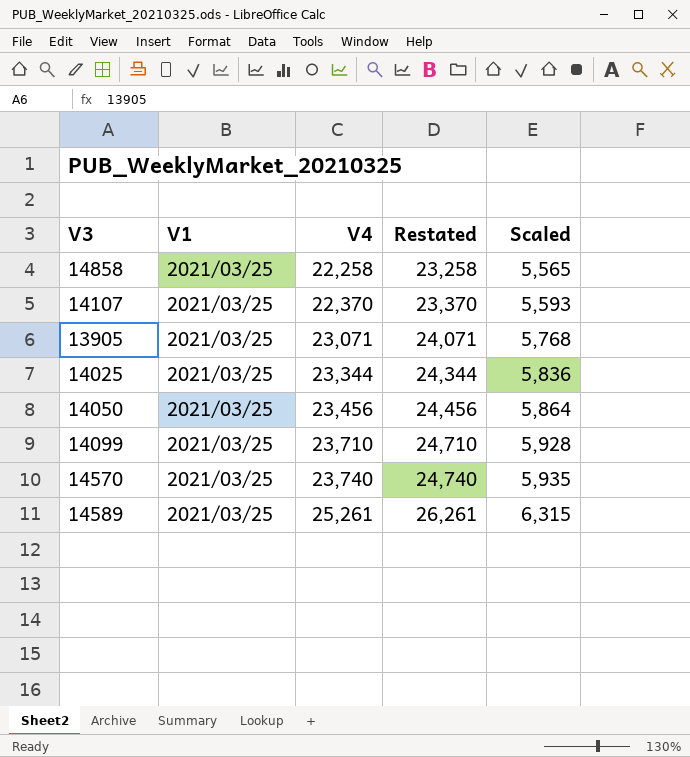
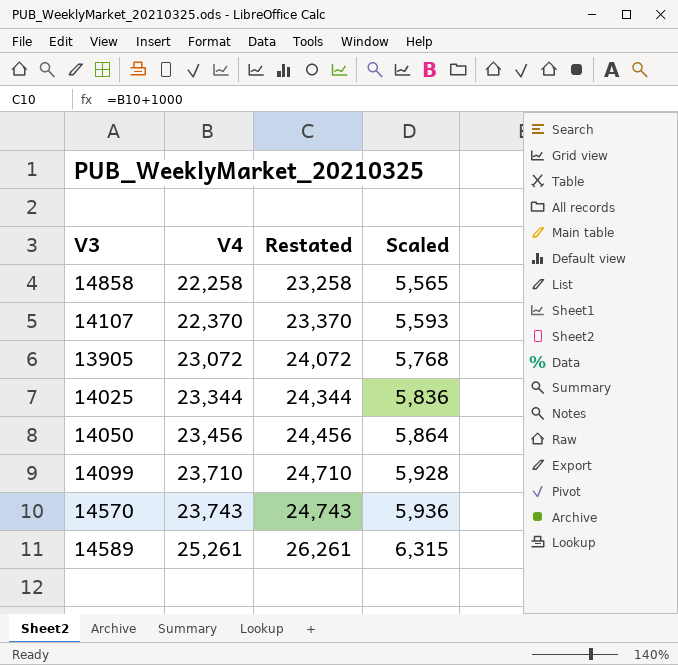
column V1 | position: 2 -> none
13905 | V4: 23,071 -> 23,072
13905 | Restated: 24,071 -> 24,072
14570 | V4: 23,740 -> 23,743
14570 | Restated: 24,740 -> 24,743
14570 | Scaled: 5,935 -> 5,936

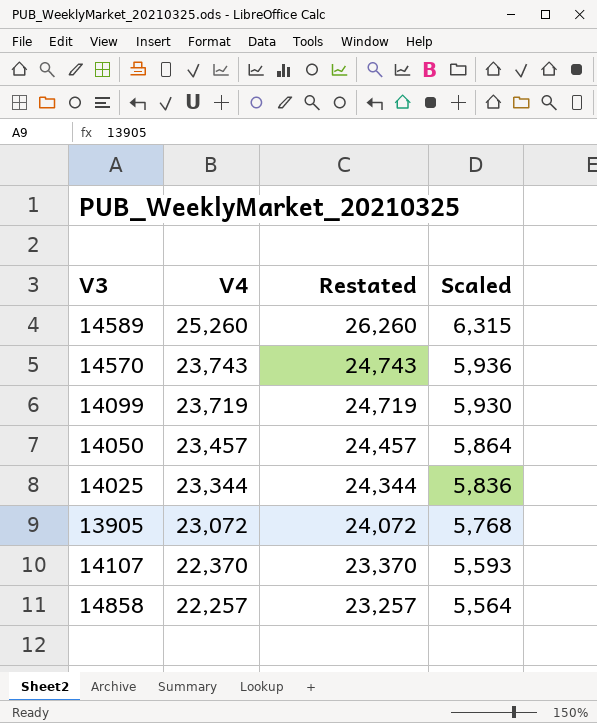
row order: V4 ascending -> V4 descending
14589 | V4: 25,261 -> 25,260
14589 | Restated: 26,261 -> 26,260
14099 | V4: 23,710 -> 23,719
14099 | Restated: 24,710 -> 24,719
14099 | Scaled: 5,928 -> 5,930
14050 | V4: 23,456 -> 23,457
14050 | Restated: 24,456 -> 24,457
14858 | V4: 22,258 -> 22,257
14858 | Restated: 23,258 -> 23,257
14858 | Scaled: 5,565 -> 5,564

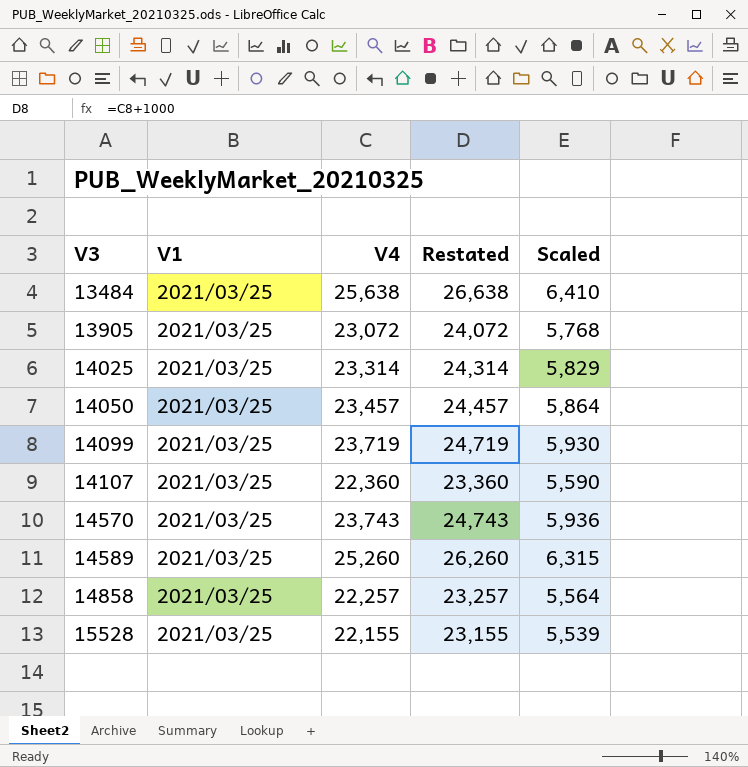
row order: V4 descending -> V3 ascending
column V1 | position: none -> 2
row 13484: none -> 2021/03/25 | 25,638 | 26,638 | 6,410
14025 | V4: 23,344 -> 23,314
14025 | Restated: 24,344 -> 24,314
14025 | Scaled: 5,836 -> 5,829
14107 | V4: 22,370 -> 22,360
14107 | Restated: 23,370 -> 23,360
14107 | Scaled: 5,593 -> 5,590
row 15528: none -> 2021/03/25 | 22,155 | 23,155 | 5,539

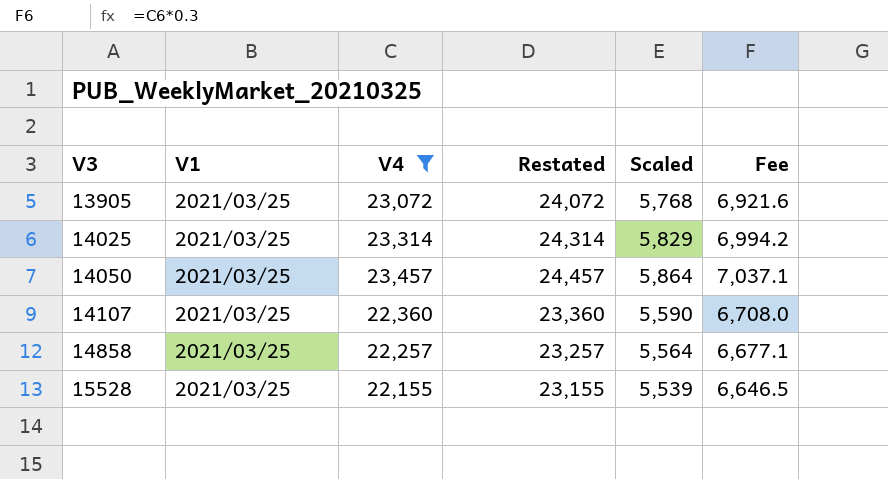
filter: none -> V4 <= 23,457
column Fee | formula: none -> [V4] * 0.3

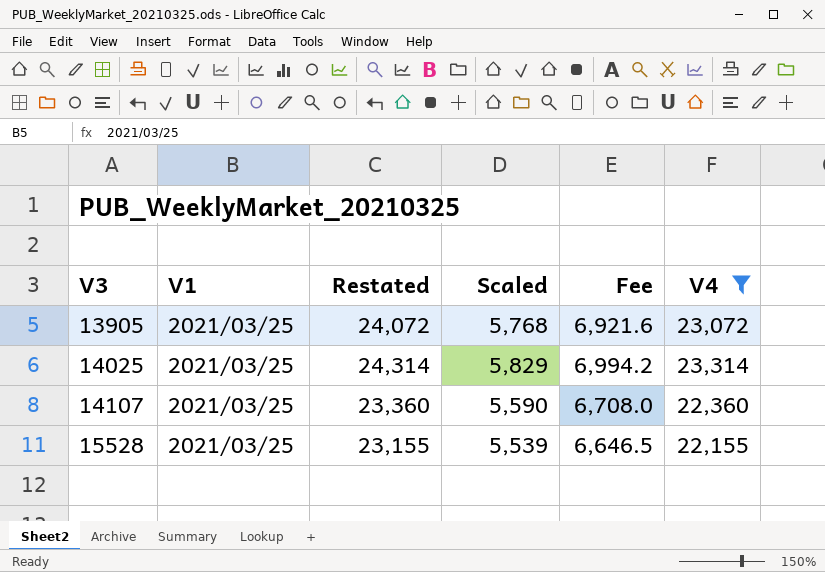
column V4 | position: 3 -> 6
row 14050: 2021/03/25 | 23,457 | 24,457 | 5,864 | 7,037.1 -> none
row 14858: 2021/03/25 | 22,257 | 23,257 | 5,564 | 6,677.1 -> none

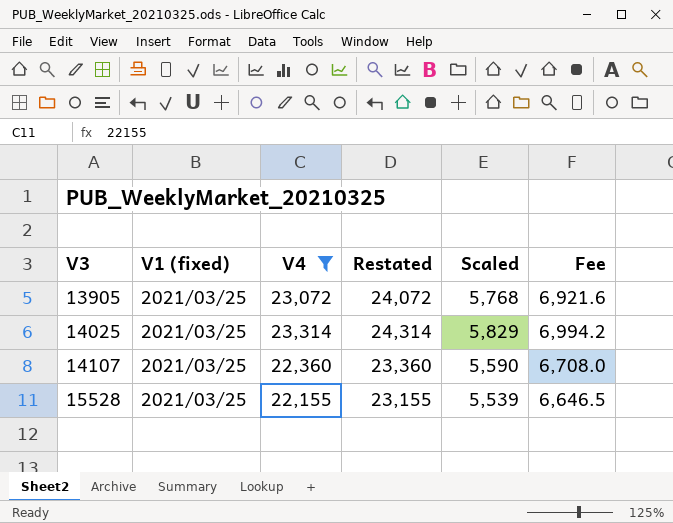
column name: V1 -> V1 (fixed)
column V4 | position: 6 -> 3

